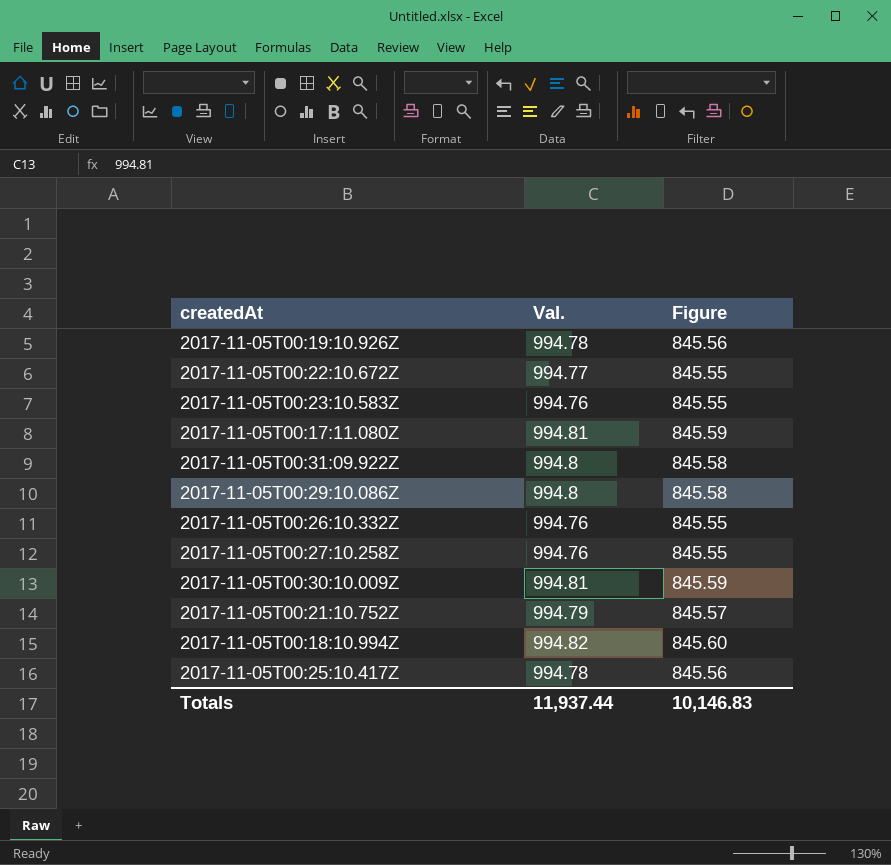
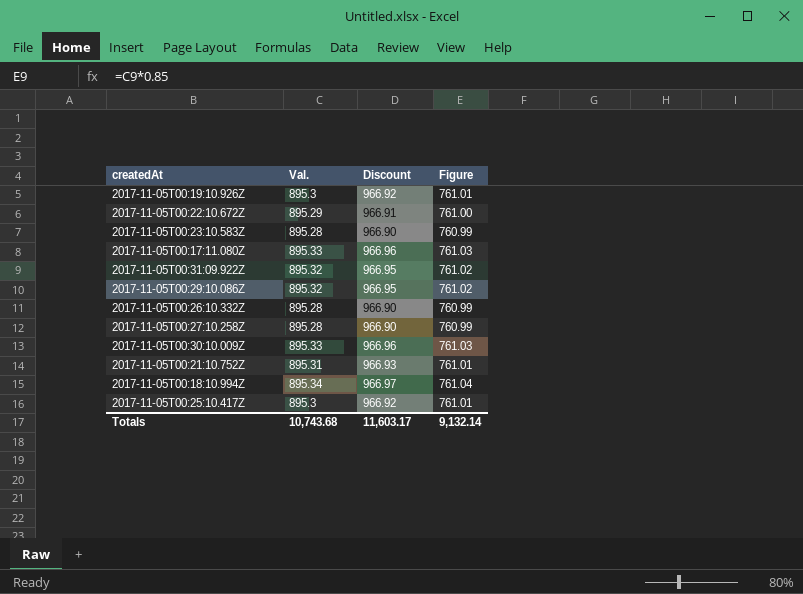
column Discount | formula: none -> [Val.] * 1.08
2017-11-05T00:19:10.926Z | Val.: 994.78 -> 895.3
2017-11-05T00:19:10.926Z | Figure: 845.56 -> 761.01
2017-11-05T00:22:10.672Z | Val.: 994.77 -> 895.29
2017-11-05T00:22:10.672Z | Figure: 845.55 -> 761.00
2017-11-05T00:23:10.583Z | Val.: 994.76 -> 895.28
2017-11-05T00:23:10.583Z | Figure: 845.55 -> 760.99
2017-11-05T00:17:11.080Z | Val.: 994.81 -> 895.33
2017-11-05T00:17:11.080Z | Figure: 845.59 -> 761.03
2017-11-05T00:31:09.922Z | Val.: 994.8 -> 895.32
2017-11-05T00:31:09.922Z | Figure: 845.58 -> 761.02
2017-11-05T00:29:10.086Z | Val.: 994.8 -> 895.32
2017-11-05T00:29:10.086Z | Figure: 845.58 -> 761.02
2017-11-05T00:26:10.332Z | Val.: 994.76 -> 895.28
2017-11-05T00:26:10.332Z | Figure: 845.55 -> 760.99
2017-11-05T00:27:10.258Z | Val.: 994.76 -> 895.28
2017-11-05T00:27:10.258Z | Figure: 845.55 -> 760.99
2017-11-05T00:30:10.009Z | Val.: 994.81 -> 895.33
2017-11-05T00:30:10.009Z | Figure: 845.59 -> 761.03
2017-11-05T00:21:10.752Z | Val.: 994.79 -> 895.31
2017-11-05T00:21:10.752Z | Figure: 845.57 -> 761.01
2017-11-05T00:18:10.994Z | Val.: 994.82 -> 895.34
2017-11-05T00:18:10.994Z | Figure: 845.60 -> 761.04
2017-11-05T00:25:10.417Z | Val.: 994.78 -> 895.3
2017-11-05T00:25:10.417Z | Figure: 845.56 -> 761.01
Totals | Val.: 11,937.44 -> 10,743.68
Totals | Figure: 10,146.83 -> 9,132.14

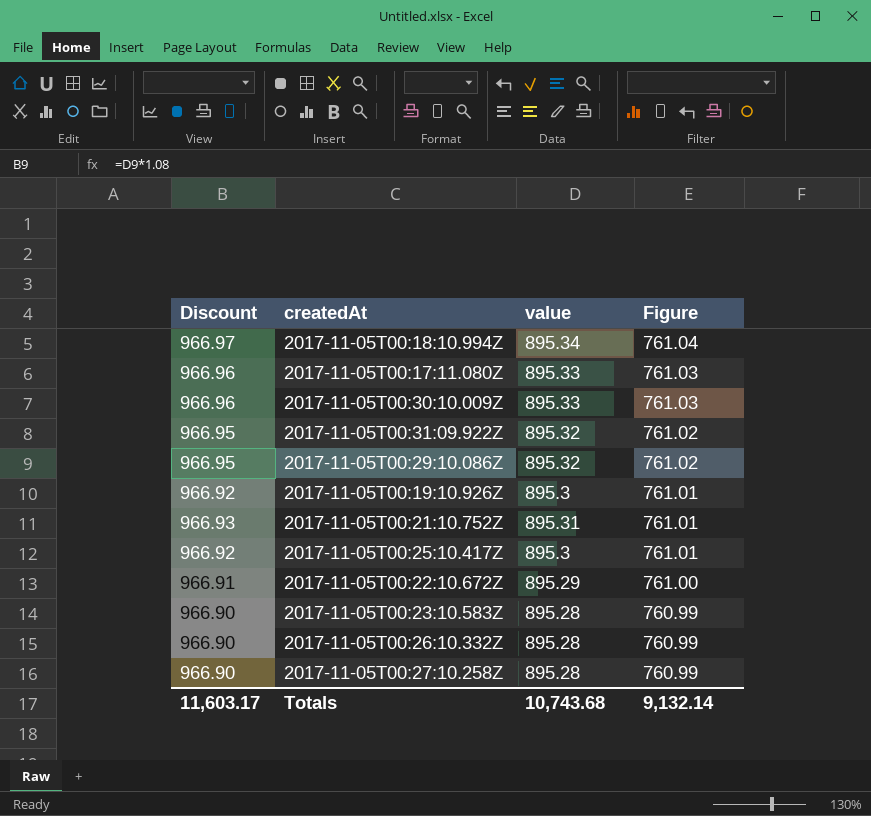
row order: none -> Figure descending
column Discount | position: 3 -> 1
column name: Val. -> value

